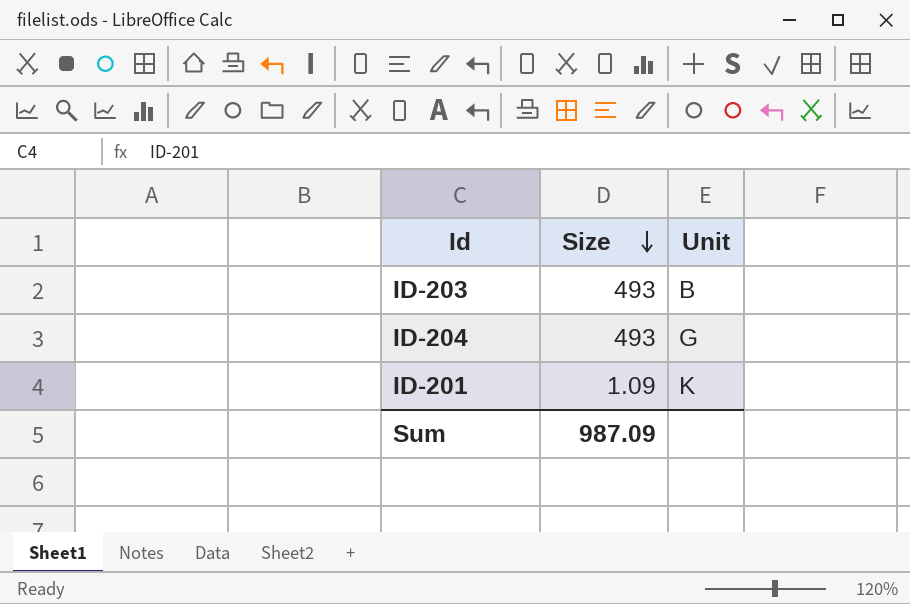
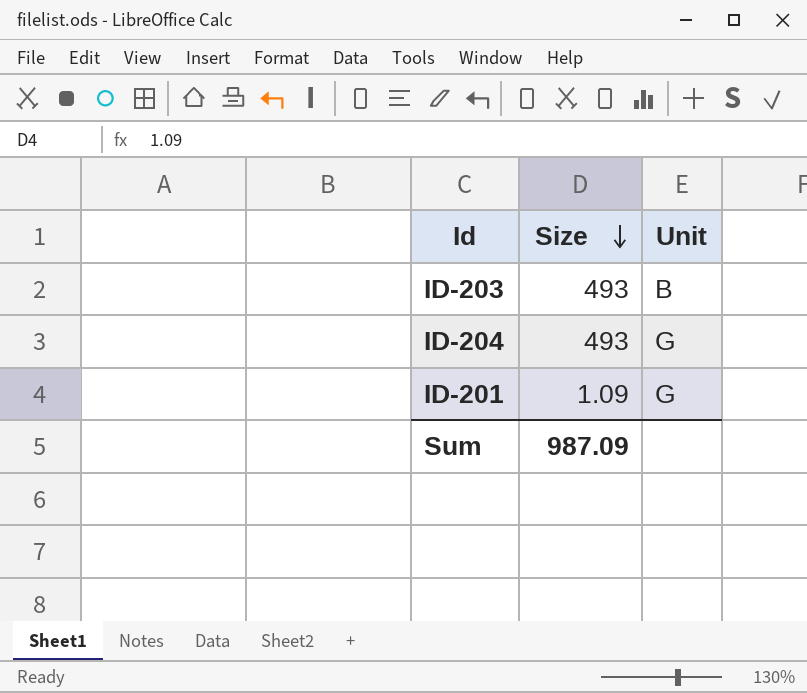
ID-201 | Unit: K -> G

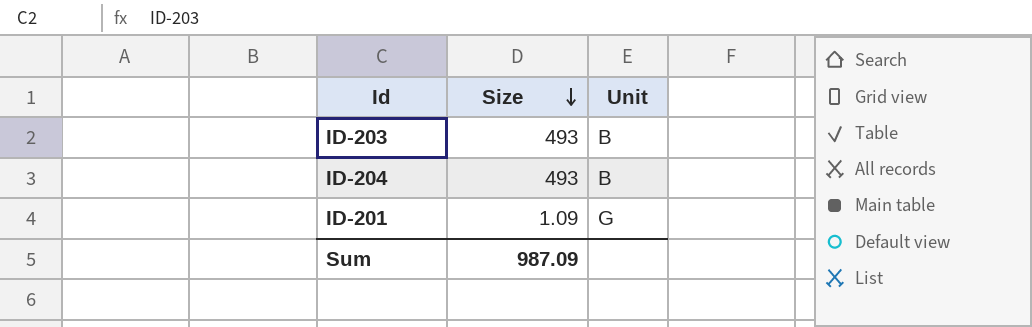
ID-204 | Unit: G -> B

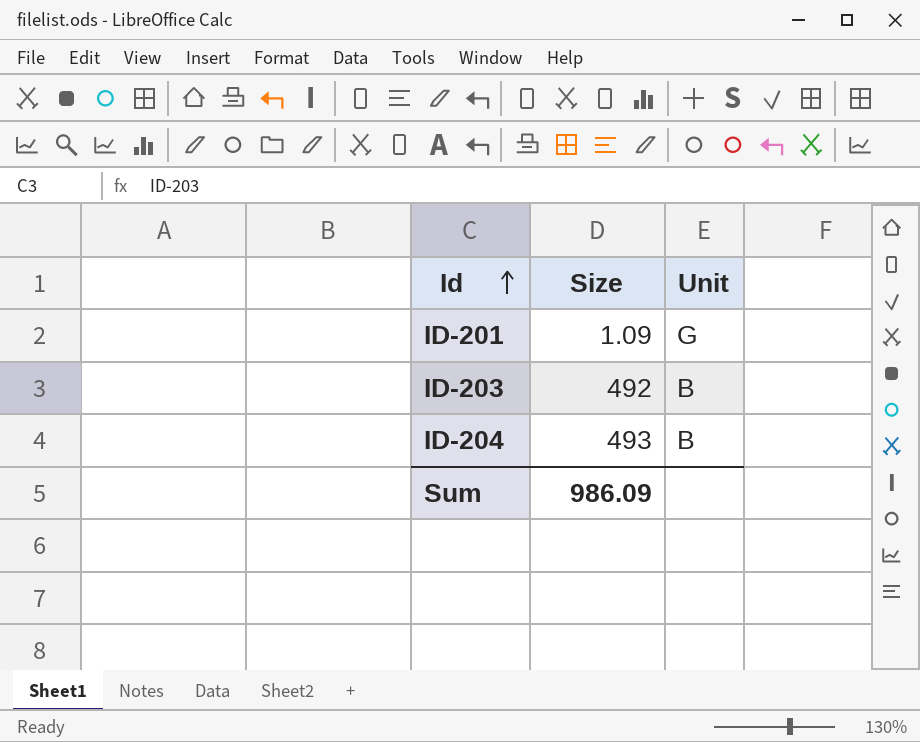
row order: Size descending -> Id ascending
ID-203 | Size: 493 -> 492
Sum | Size: 987.09 -> 986.09

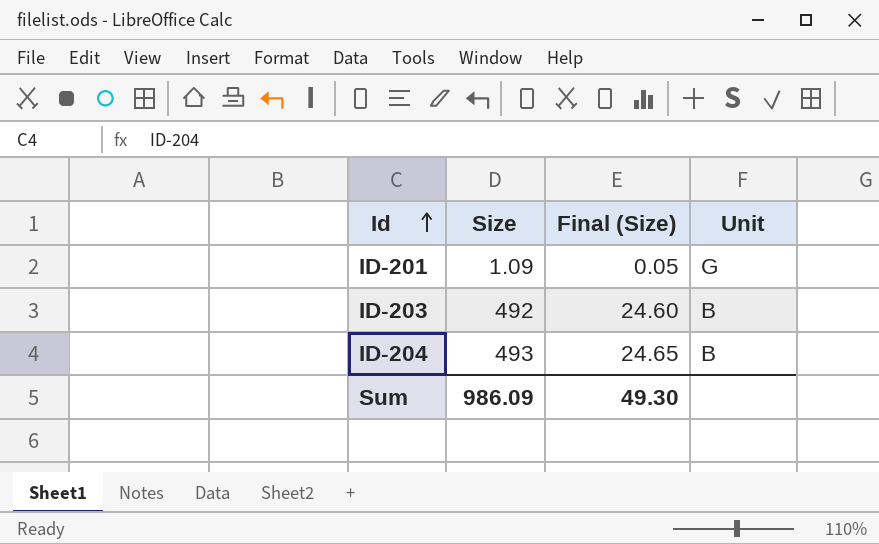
column Final (Size) | formula: none -> [Size] * 0.05

